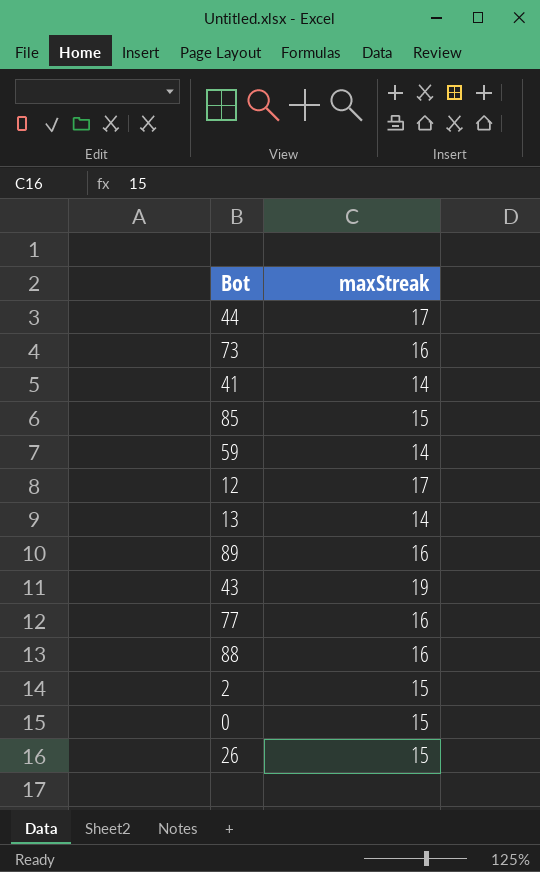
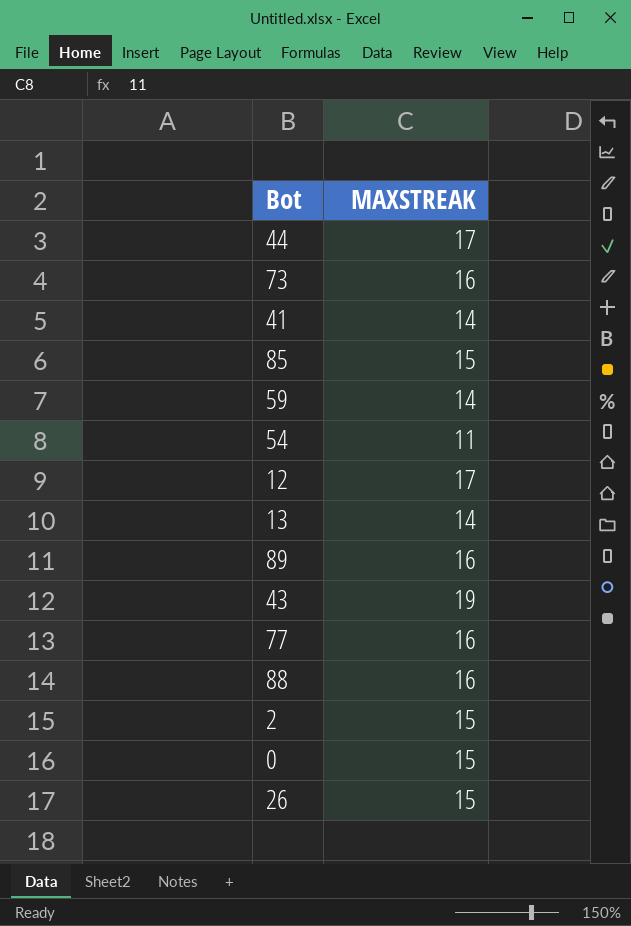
column name: maxStreak -> MAXSTREAK
row 54: none -> 11

